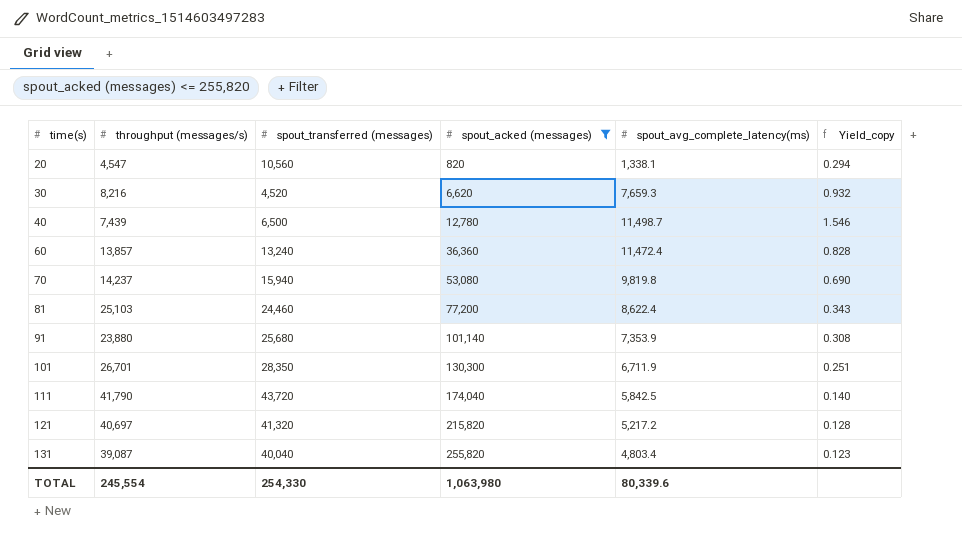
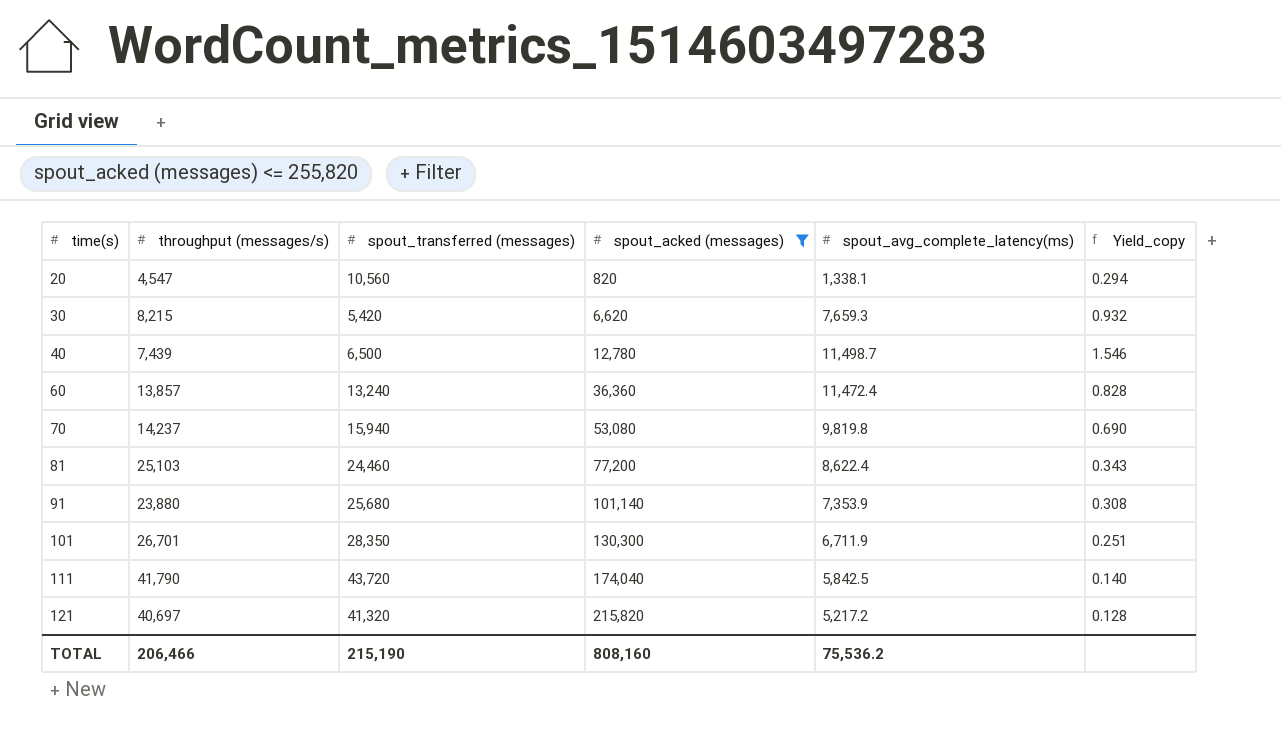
row 131: 39,087 | 40,040 | 255,820 | 4,803.4 | 0.123 -> none
30 | throughput (messages/s): 8,216 -> 8,215
30 | spout_transferred (messages): 4,520 -> 5,420
TOTAL | throughput (messages/s): 245,554 -> 206,466
TOTAL | spout_transferred (messages): 254,330 -> 215,190
TOTAL | spout_acked (messages): 1,063,980 -> 808,160
TOTAL | spout_avg_complete_latency(ms): 80,339.6 -> 75,536.2

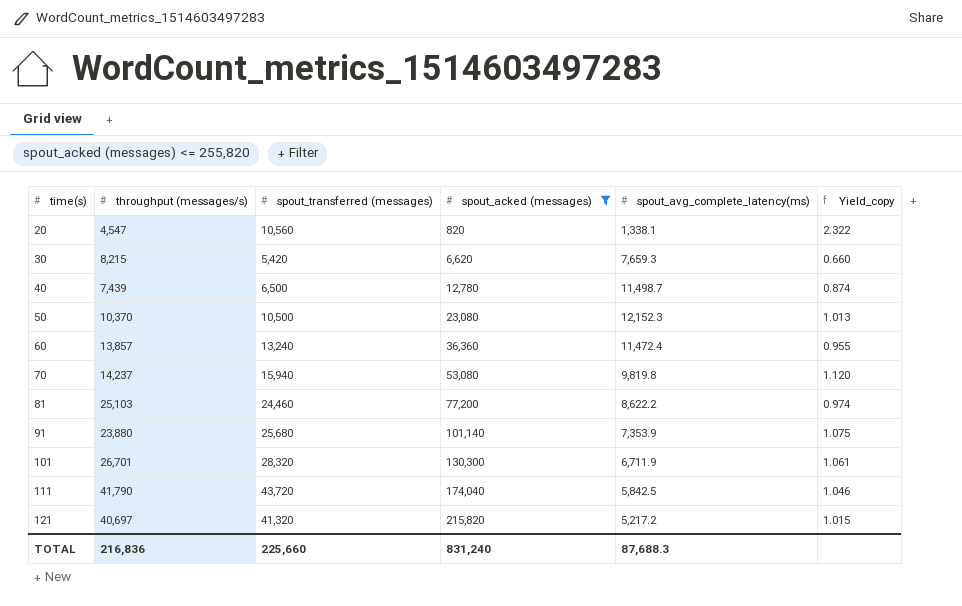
column Yield_copy | formula: [spout_avg_complete_latency(ms)] / [throughput (messages/s)] -> [spout_transferred (messages)] / [throughput (messages/s)]
row 50: none -> 10,370 | 10,500 | 23,080 | 12,152.3 | 1.013
81 | spout_avg_complete_latency(ms): 8,622.4 -> 8,622.2
101 | spout_transferred (messages): 28,350 -> 28,320
TOTAL | throughput (messages/s): 206,466 -> 216,836
TOTAL | spout_transferred (messages): 215,190 -> 225,660
TOTAL | spout_acked (messages): 808,160 -> 831,240
TOTAL | spout_avg_complete_latency(ms): 75,536.2 -> 87,688.3

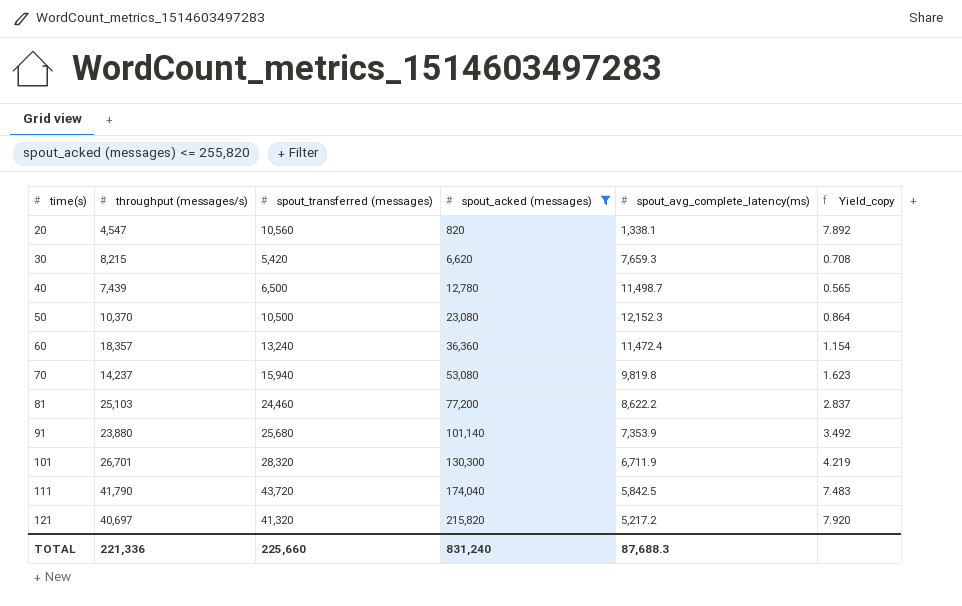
column Yield_copy | formula: [spout_transferred (messages)] / [throughput (messages/s)] -> [spout_transferred (messages)] / [spout_avg_complete_latency(ms)]
60 | throughput (messages/s): 13,857 -> 18,357
TOTAL | throughput (messages/s): 216,836 -> 221,336

